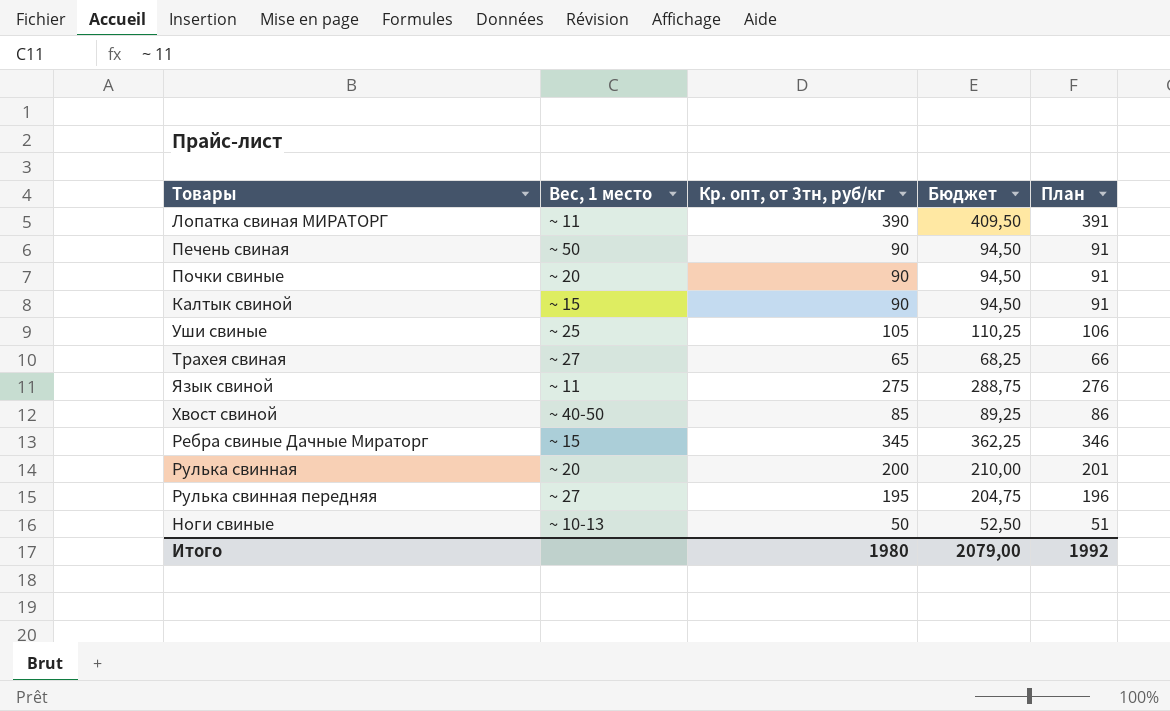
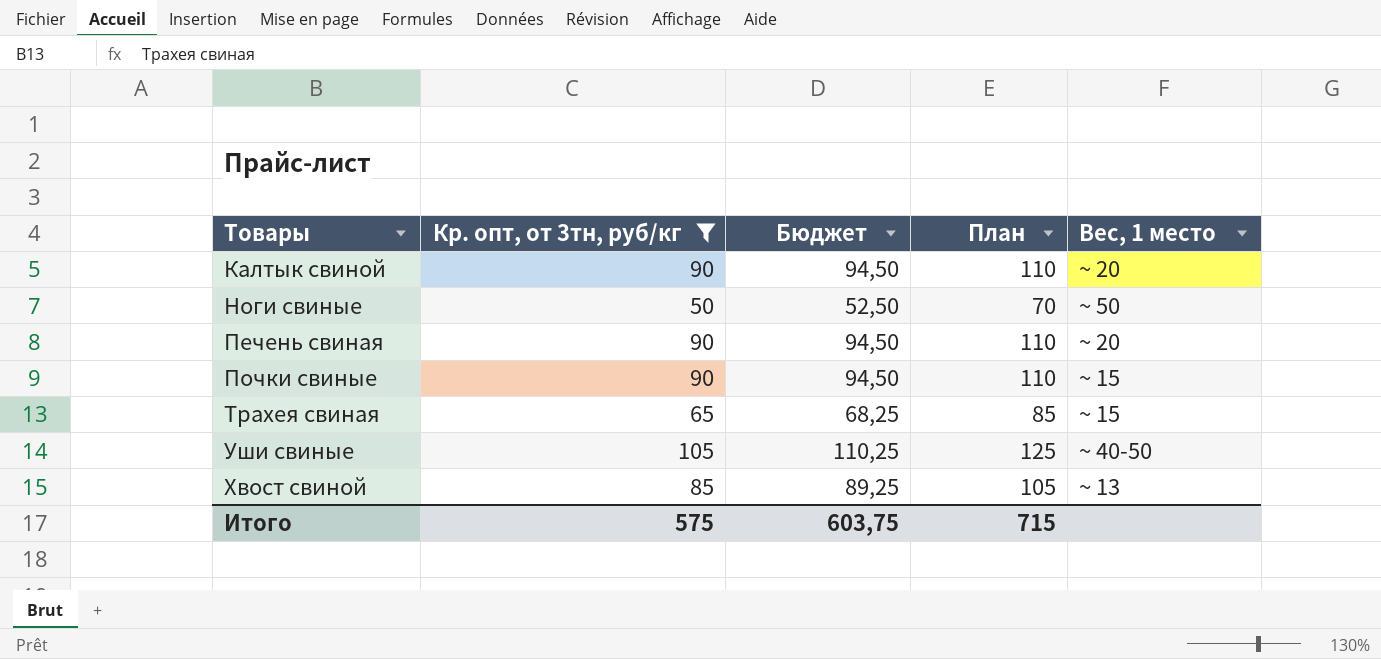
filter: none -> Кр. опт, от 3тн, руб/кг <= 105
row order: none -> Товары ascending
column План | formula: [Кр. опт, от 3тн, руб/кг] + 1 -> [Кр. опт, от 3тн, руб/кг] + 20
column Вес, 1 место | position: 2 -> 5
Калтык свиной | Вес, 1 место: ~ 15 -> ~ 20
Ноги свиные | Вес, 1 место: ~ 10-13 -> ~ 50
Печень свиная | Вес, 1 место: ~ 50 -> ~ 20
Почки свиные | Вес, 1 место: ~ 20 -> ~ 15
Трахея свиная | Вес, 1 место: ~ 27 -> ~ 15
Уши свиные | Вес, 1 место: ~ 25 -> ~ 40-50
Хвост свиной | Вес, 1 место: ~ 40-50 -> ~ 13
Итого | Кр. опт, от 3тн, руб/кг: 1980 -> 575
Итого | Бюджет: 2079,00 -> 603,75
Итого | План: 1992 -> 715

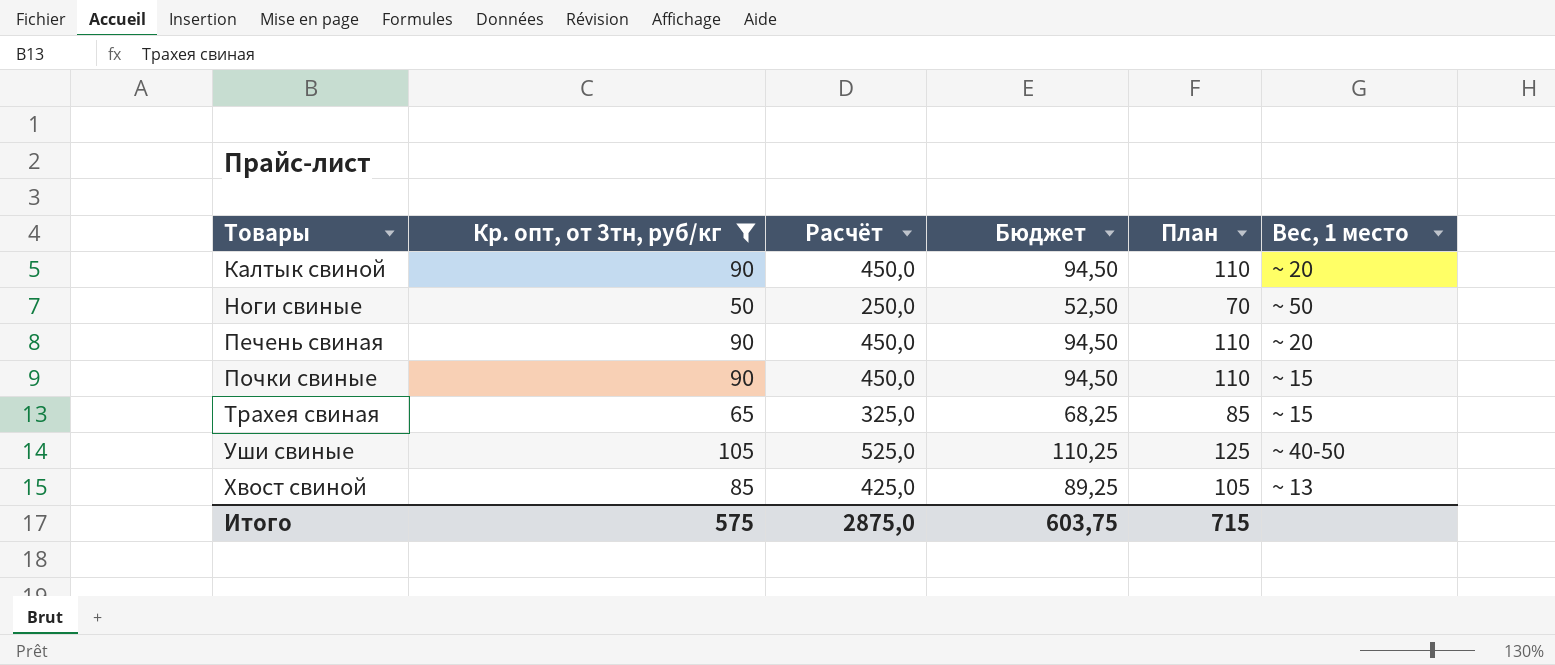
column Расчёт | formula: none -> [Кр. опт, от 3тн, руб/кг] * 5

